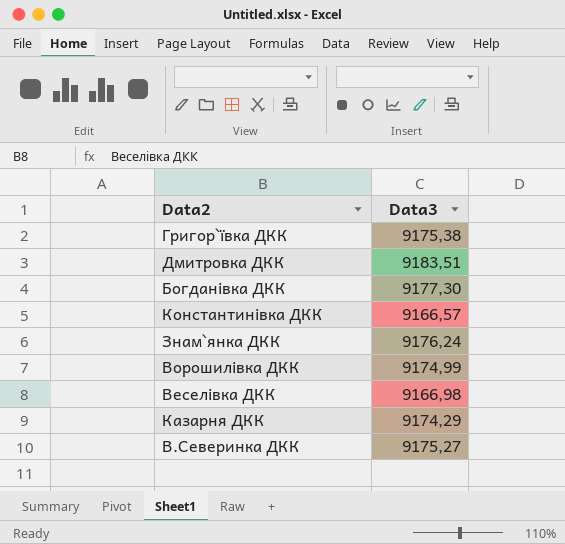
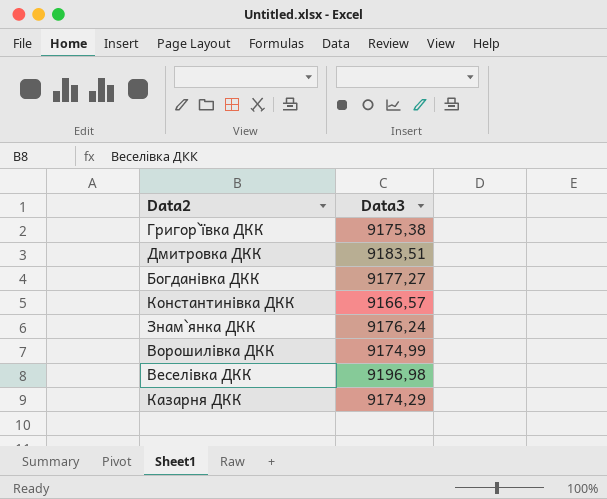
row В.Северинка ДКК: 9175,27 -> none
Богданівка ДКК | Data3: 9177,30 -> 9177,27
Веселівка ДКК | Data3: 9166,98 -> 9196,98

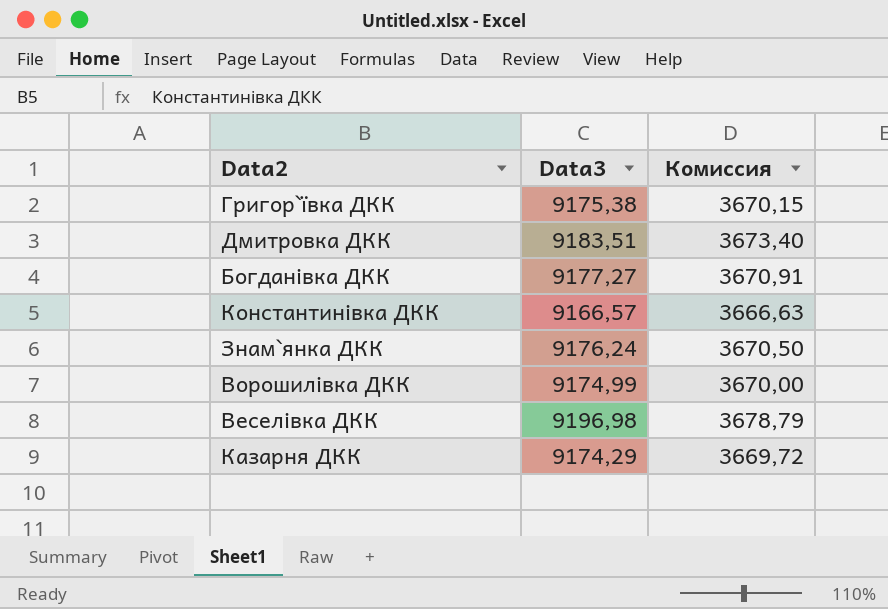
column Комиссия | formula: none -> [Data3] * 0,4

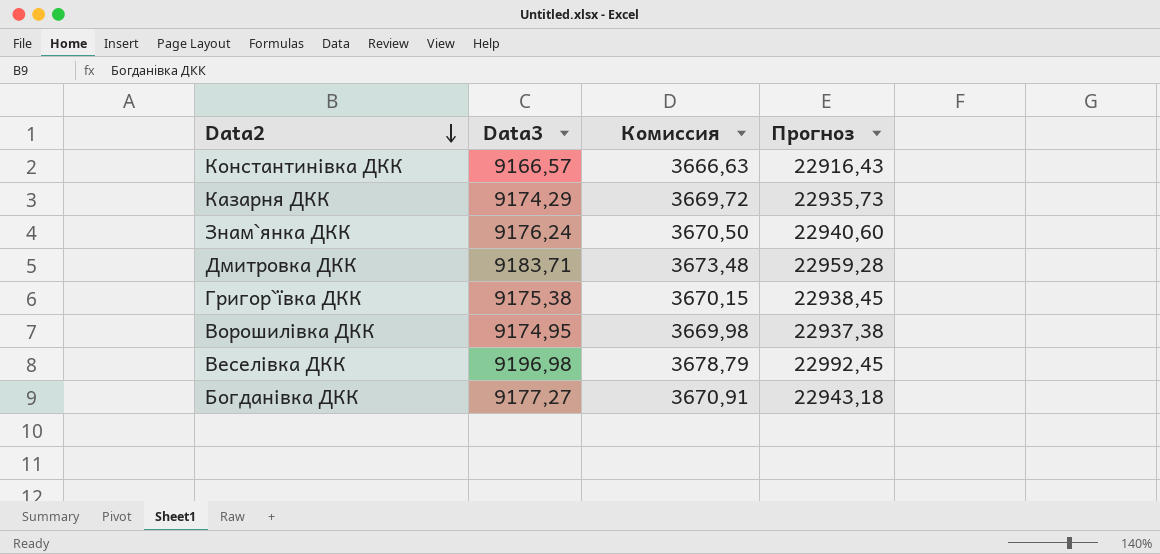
row order: none -> Data2 descending
column Прогноз | formula: none -> [Data3] * 2,5
Дмитровка ДКК | Data3: 9183,51 -> 9183,71
Дмитровка ДКК | Комиссия: 3673,40 -> 3673,48
Ворошилівка ДКК | Data3: 9174,99 -> 9174,95
Ворошилівка ДКК | Комиссия: 3670,00 -> 3669,98

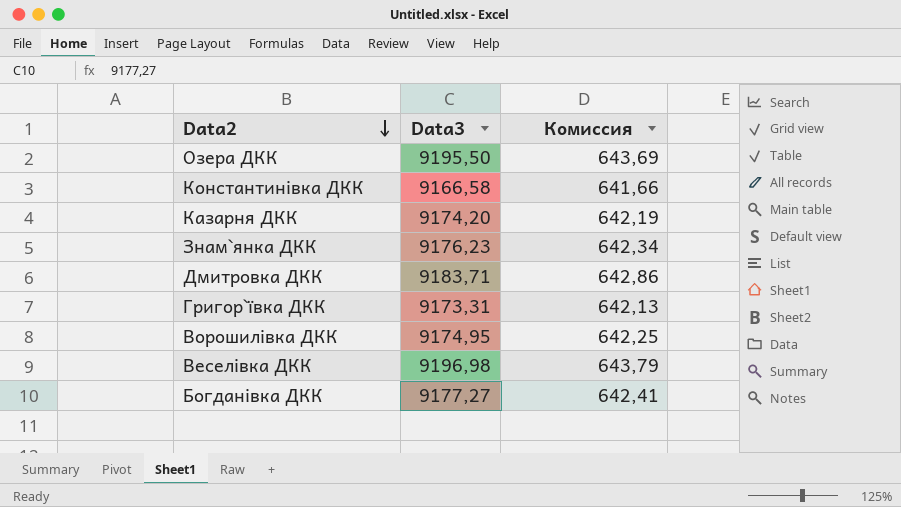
column Прогноз | formula: [Data3] * 2,5 -> none
column Комиссия | formula: [Data3] * 0,4 -> [Data3] * 0,07
row Озера ДКК: none -> 9195,50 | 643,69
Константинівка ДКК | Data3: 9166,57 -> 9166,58
Казарня ДКК | Data3: 9174,29 -> 9174,20
Знам`янка ДКК | Data3: 9176,24 -> 9176,23
Григор`ївка ДКК | Data3: 9175,38 -> 9173,31

